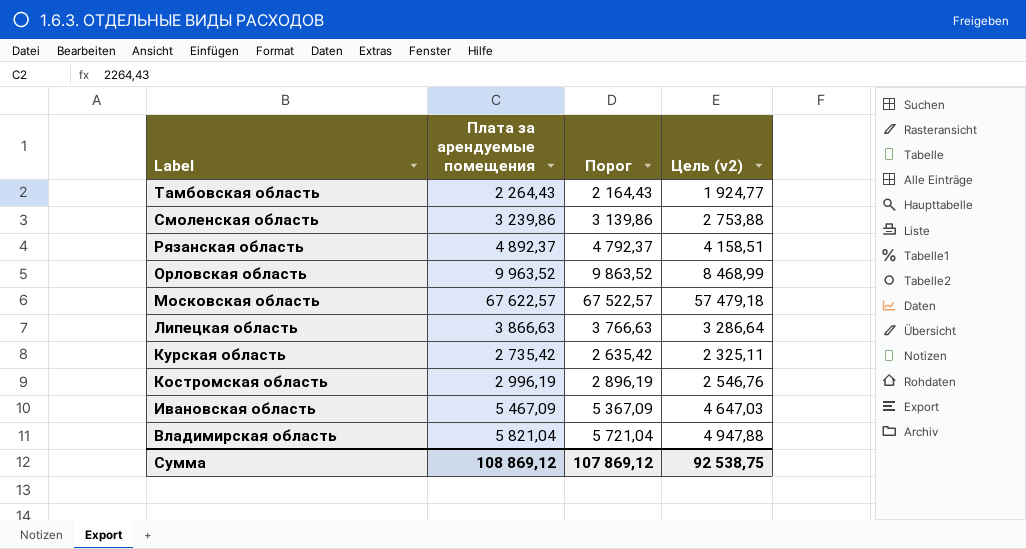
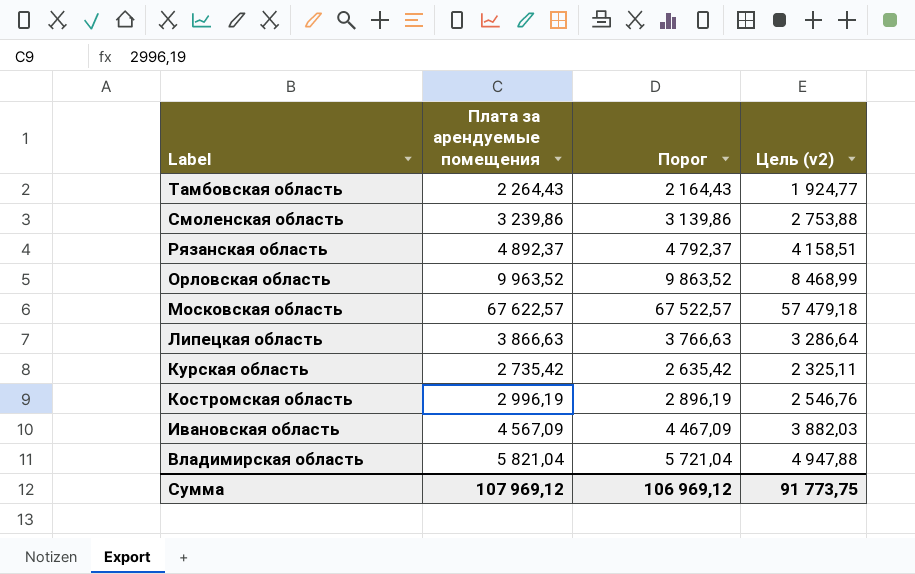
Ивановская область | Плата за арендуемые помещения: 5 467,09 -> 4 567,09
Ивановская область | Порог: 5 367,09 -> 4 467,09
Ивановская область | Цель (v2): 4 647,03 -> 3 882,03
Сумма | Плата за арендуемые помещения: 108 869,12 -> 107 969,12
Сумма | Порог: 107 869,12 -> 106 969,12
Сумма | Цель (v2): 92 538,75 -> 91 773,75

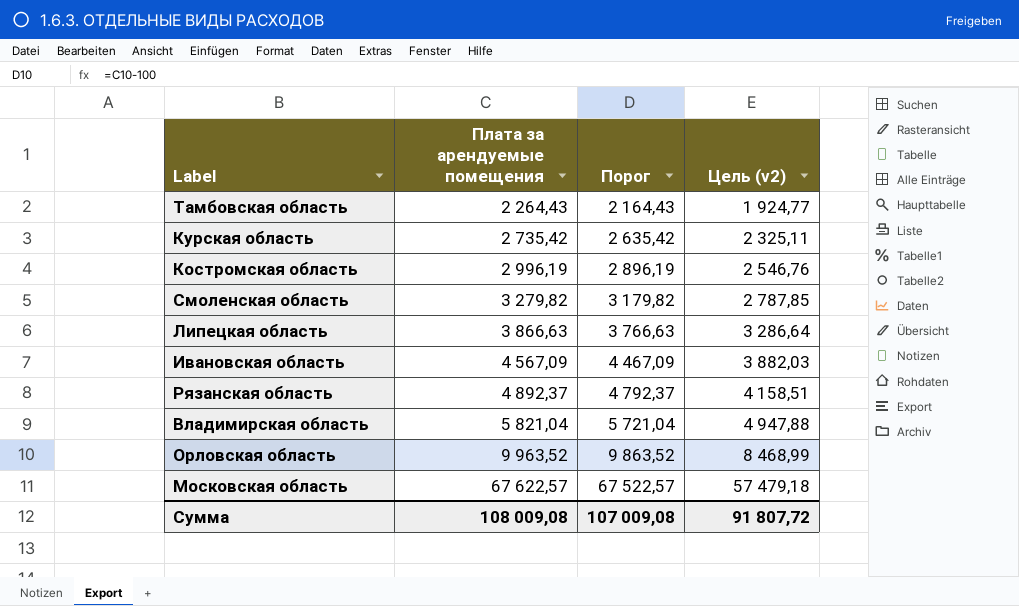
row order: Label descending -> Плата за арендуемые помещения ascending
Смоленская область | Плата за арендуемые помещения: 3 239,86 -> 3 279,82
Смоленская область | Порог: 3 139,86 -> 3 179,82
Смоленская область | Цель (v2): 2 753,88 -> 2 787,85
Сумма | Плата за арендуемые помещения: 107 969,12 -> 108 009,08
Сумма | Порог: 106 969,12 -> 107 009,08
Сумма | Цель (v2): 91 773,75 -> 91 807,72

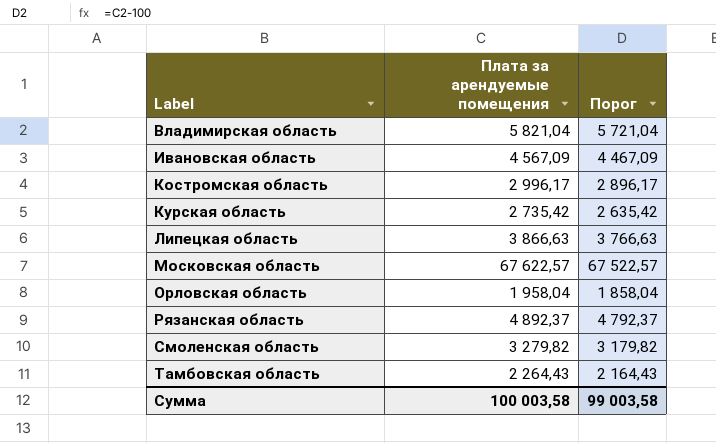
row order: Плата за арендуемые помещения ascending -> Label ascending
column Цель (v2) | formula: [Плата за арендуемые помещения] * 0,85 -> none
Костромская область | Плата за арендуемые помещения: 2 996,19 -> 2 996,17
Костромская область | Порог: 2 896,19 -> 2 896,17
Орловская область | Плата за арендуемые помещения: 9 963,52 -> 1 958,04
Орловская область | Порог: 9 863,52 -> 1 858,04
Сумма | Плата за арендуемые помещения: 108 009,08 -> 100 003,58
Сумма | Порог: 107 009,08 -> 99 003,58

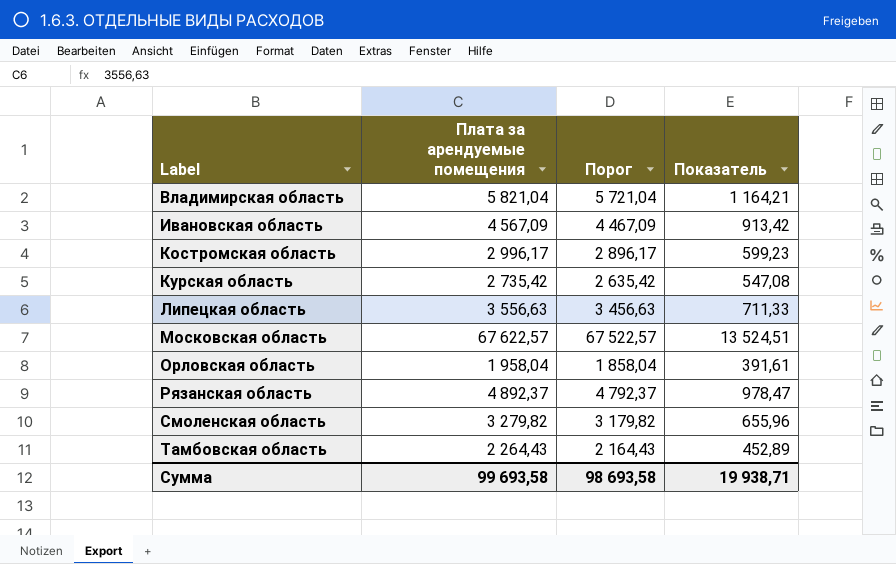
column Показатель | formula: none -> [Плата за арендуемые помещения] * 0,2
Липецкая область | Плата за арендуемые помещения: 3 866,63 -> 3 556,63
Липецкая область | Порог: 3 766,63 -> 3 456,63
Сумма | Плата за арендуемые помещения: 100 003,58 -> 99 693,58
Сумма | Порог: 99 003,58 -> 98 693,58

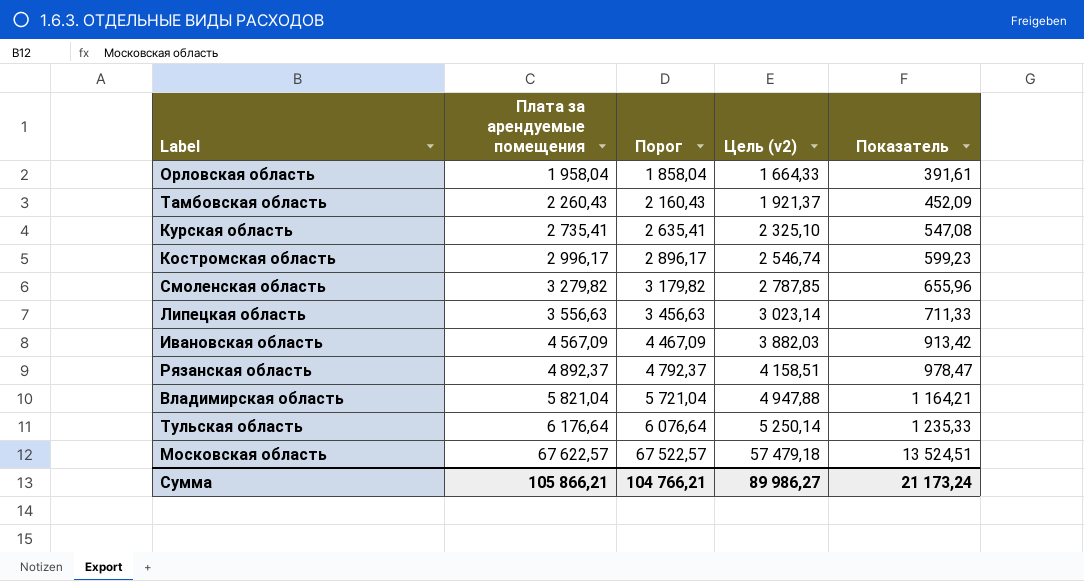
row order: Label ascending -> Плата за арендуемые помещения ascending
column Цель (v2) | formula: none -> [Плата за арендуемые помещения] * 0,85
Тамбовская область | Плата за арендуемые помещения: 2 264,43 -> 2 260,43
Тамбовская область | Порог: 2 164,43 -> 2 160,43
Тамбовская область | Показатель: 452,89 -> 452,09
Курская область | Плата за арендуемые помещения: 2 735,42 -> 2 735,41
Курская область | Порог: 2 635,42 -> 2 635,41
row Тульская область: none -> 6 176,64 | 6 076,64 | 5 250,14 | 1 235,33
Сумма | Плата за арендуемые помещения: 99 693,58 -> 105 866,21
Сумма | Порог: 98 693,58 -> 104 766,21
Сумма | Показатель: 19 938,71 -> 21 173,24

